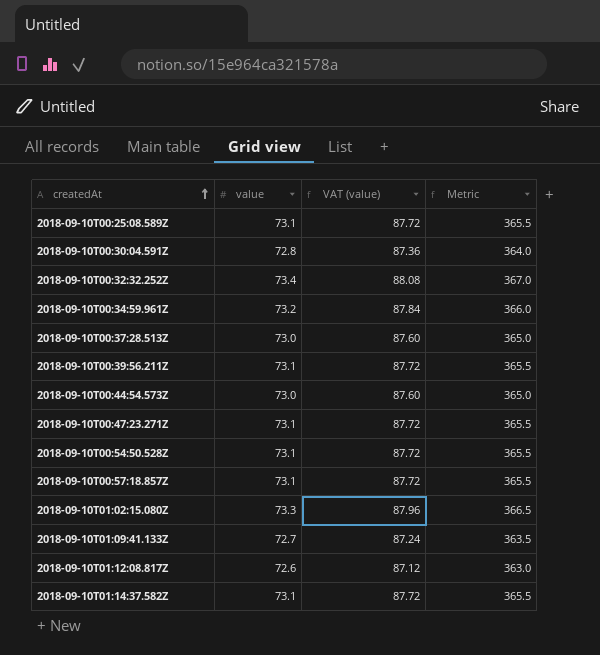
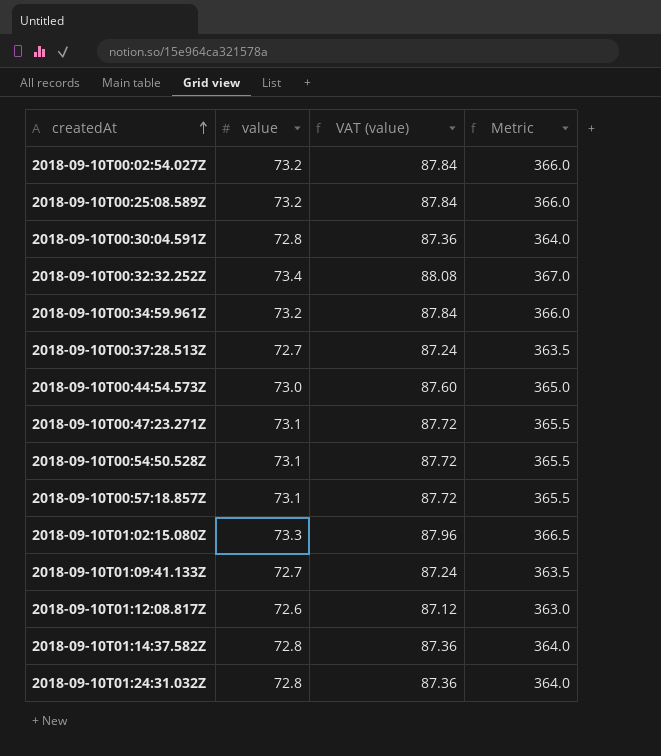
row 2018-09-10T00:39:56.211Z: 73.1 | 87.72 | 365.5 -> none
row 2018-09-10T00:02:54.027Z: none -> 73.2 | 87.84 | 366.0
2018-09-10T00:25:08.589Z | value: 73.1 -> 73.2
2018-09-10T00:25:08.589Z | VAT (value): 87.72 -> 87.84
2018-09-10T00:25:08.589Z | Metric: 365.5 -> 366.0
2018-09-10T00:37:28.513Z | value: 73.0 -> 72.7
2018-09-10T00:37:28.513Z | VAT (value): 87.60 -> 87.24
2018-09-10T00:37:28.513Z | Metric: 365.0 -> 363.5
2018-09-10T01:14:37.582Z | value: 73.1 -> 72.8
2018-09-10T01:14:37.582Z | VAT (value): 87.72 -> 87.36
2018-09-10T01:14:37.582Z | Metric: 365.5 -> 364.0
row 2018-09-10T01:24:31.032Z: none -> 72.8 | 87.36 | 364.0

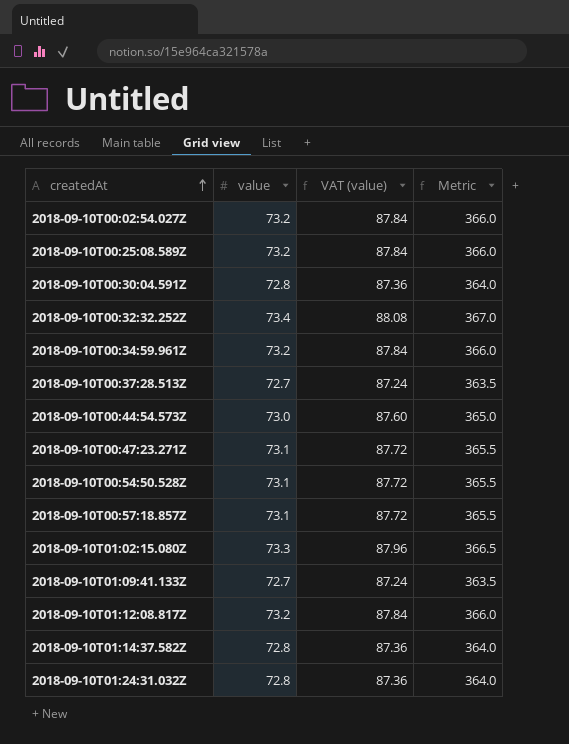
2018-09-10T01:12:08.817Z | value: 72.6 -> 73.2
2018-09-10T01:12:08.817Z | VAT (value): 87.12 -> 87.84
2018-09-10T01:12:08.817Z | Metric: 363.0 -> 366.0

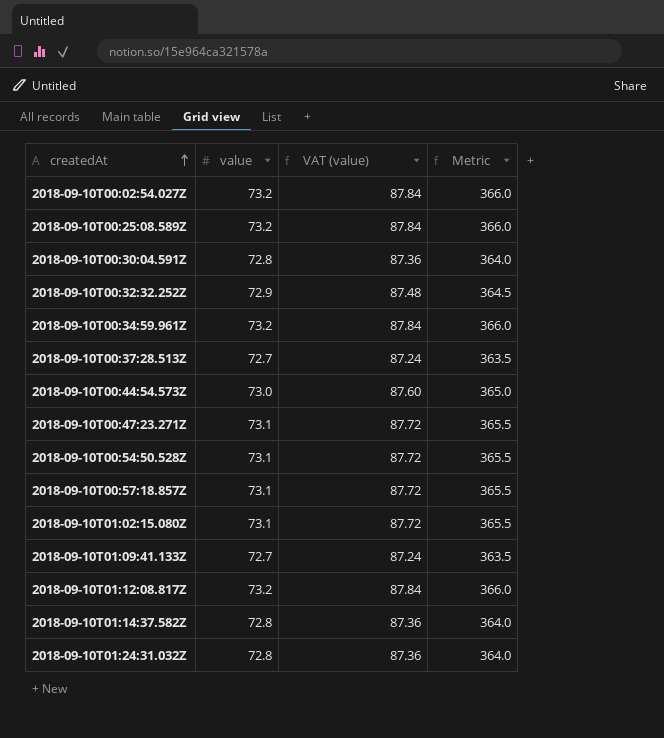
2018-09-10T00:32:32.252Z | value: 73.4 -> 72.9
2018-09-10T00:32:32.252Z | VAT (value): 88.08 -> 87.48
2018-09-10T00:32:32.252Z | Metric: 367.0 -> 364.5
2018-09-10T01:02:15.080Z | value: 73.3 -> 73.1
2018-09-10T01:02:15.080Z | VAT (value): 87.96 -> 87.72
2018-09-10T01:02:15.080Z | Metric: 366.5 -> 365.5

